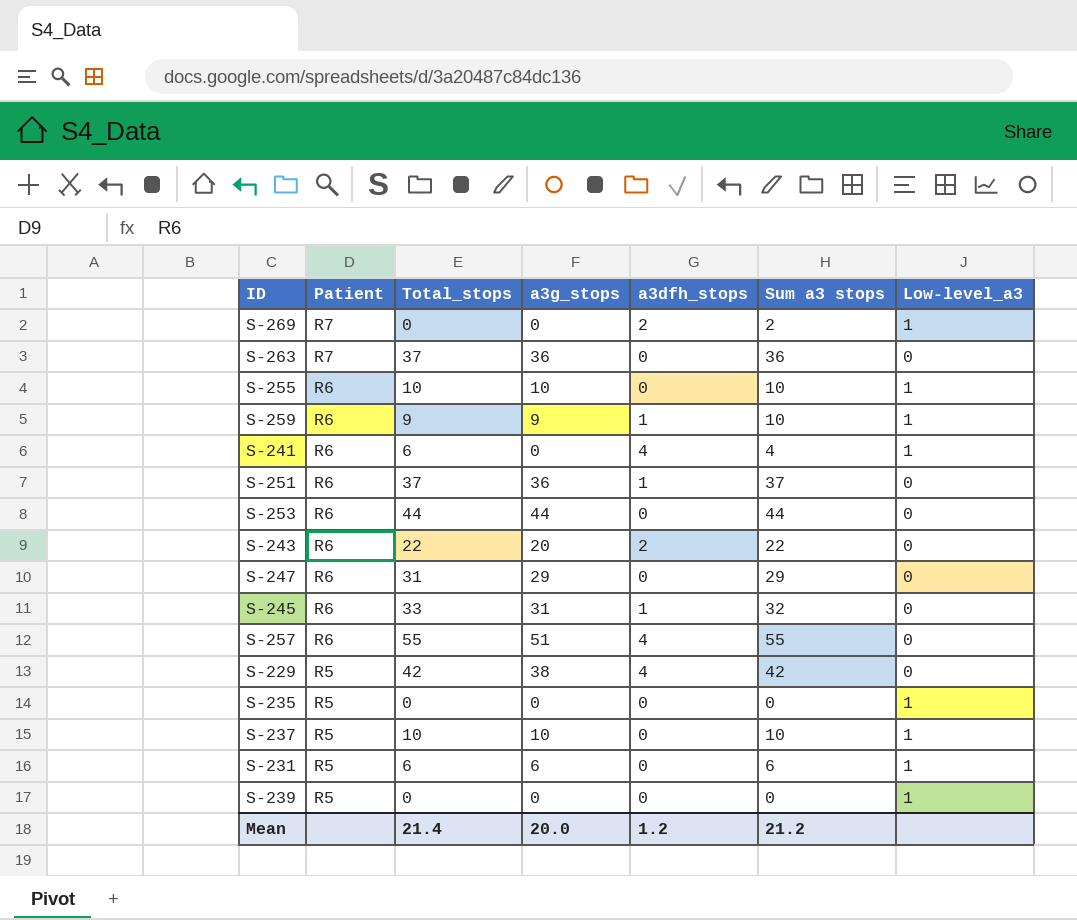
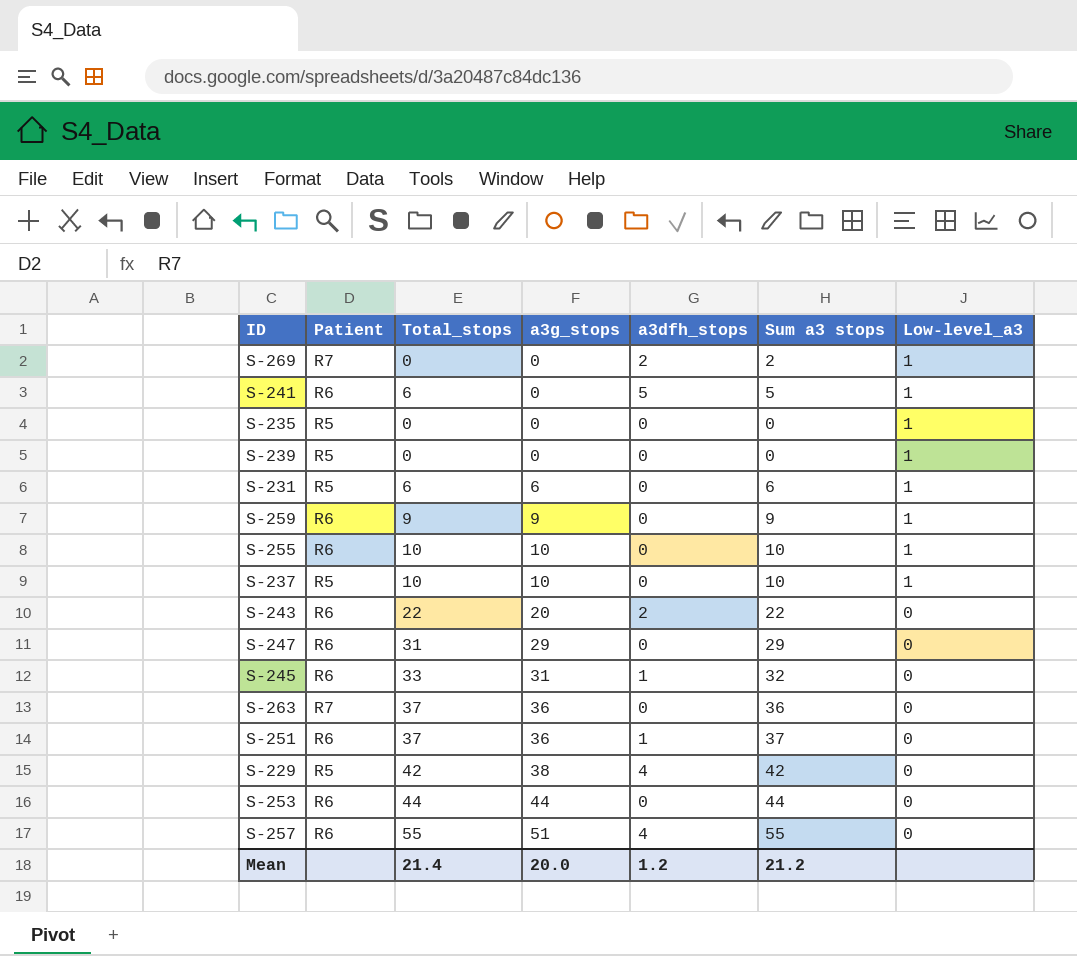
row order: Patient descending -> a3g_stops ascending
S-241 | a3dfh_stops: 4 -> 5
S-241 | Sum a3 stops: 4 -> 5
S-259 | a3dfh_stops: 1 -> 0
S-259 | Sum a3 stops: 10 -> 9

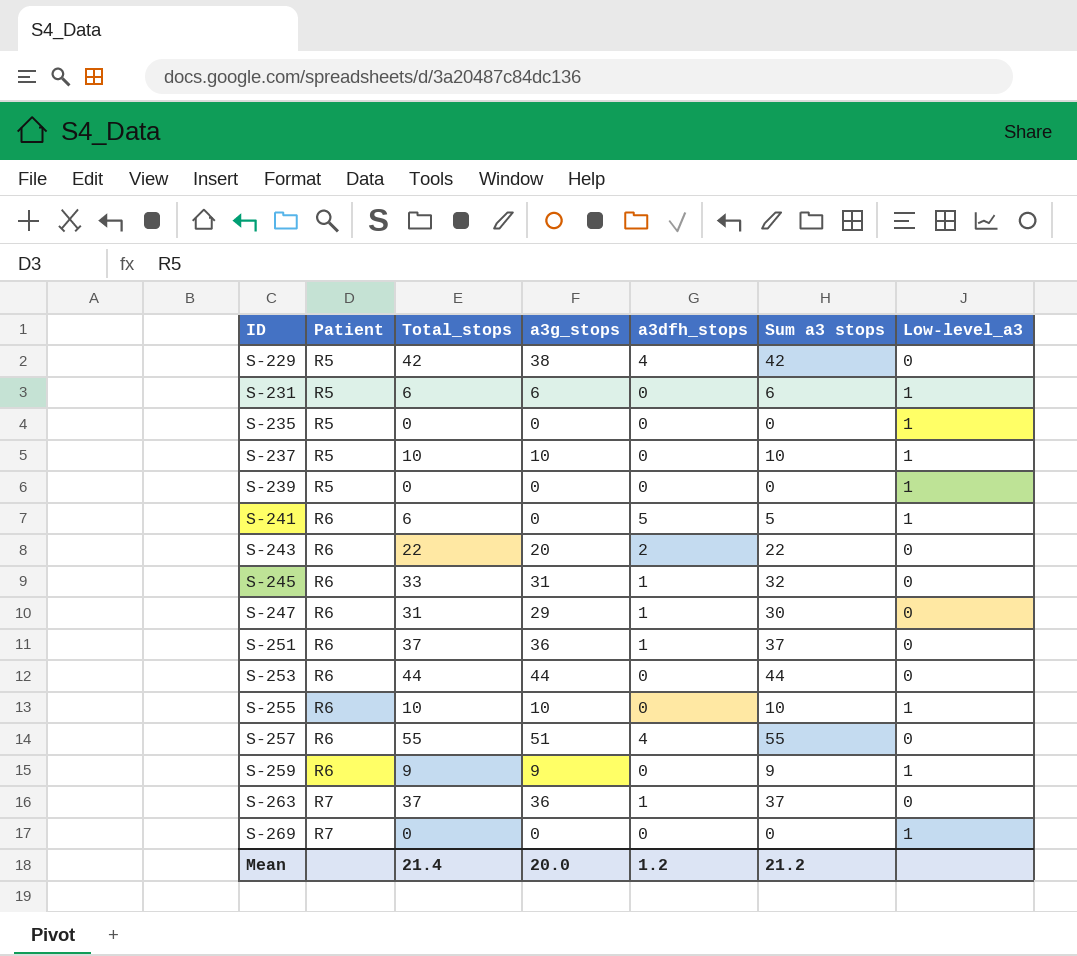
row order: a3g_stops ascending -> ID ascending
S-247 | a3dfh_stops: 0 -> 1
S-247 | Sum a3 stops: 29 -> 30
S-263 | a3dfh_stops: 0 -> 1
S-263 | Sum a3 stops: 36 -> 37
S-269 | a3dfh_stops: 2 -> 0
S-269 | Sum a3 stops: 2 -> 0

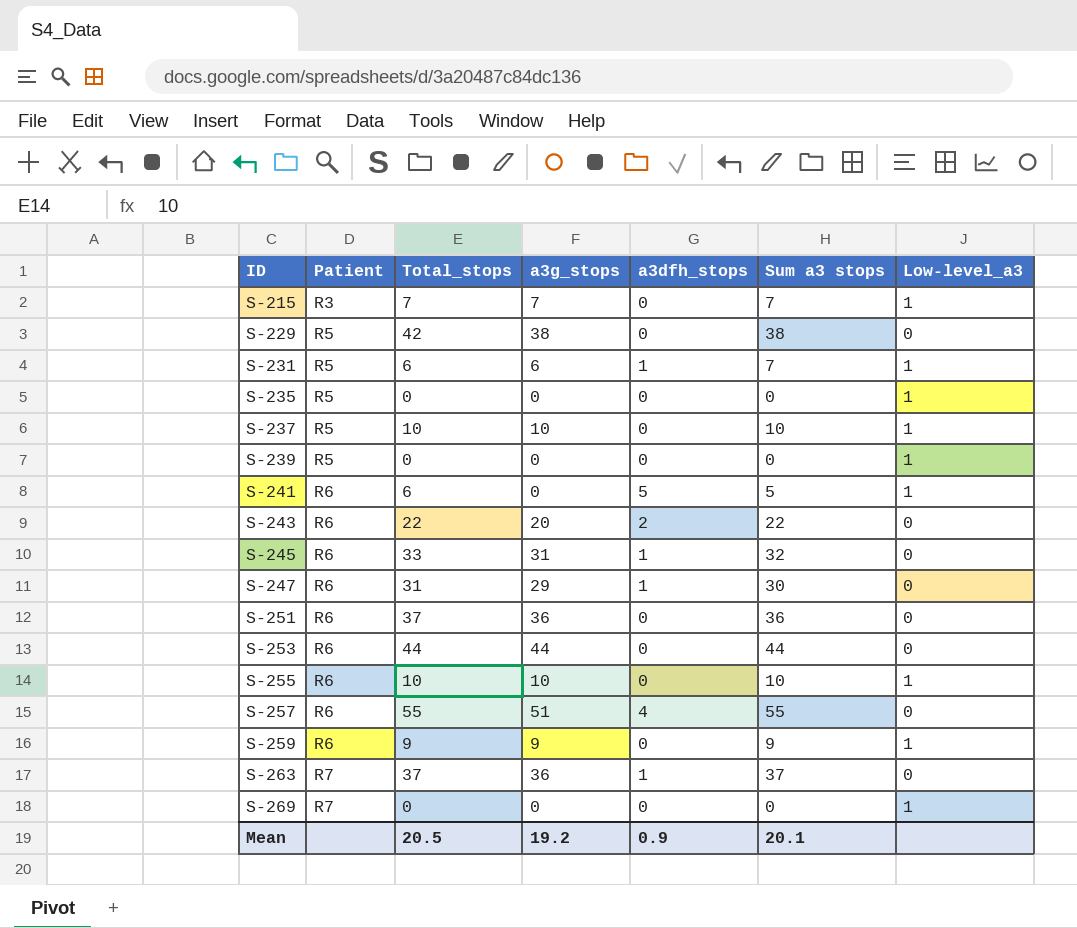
row S-215: none -> R3 | 7 | 7 | 0 | 7 | 1
S-229 | a3dfh_stops: 4 -> 0
S-229 | Sum a3 stops: 42 -> 38
S-231 | a3dfh_stops: 0 -> 1
S-231 | Sum a3 stops: 6 -> 7
S-251 | a3dfh_stops: 1 -> 0
S-251 | Sum a3 stops: 37 -> 36
Mean | Total_stops: 21.4 -> 20.5
Mean | a3g_stops: 20.0 -> 19.2
Mean | a3dfh_stops: 1.2 -> 0.9
Mean | Sum a3 stops: 21.2 -> 20.1

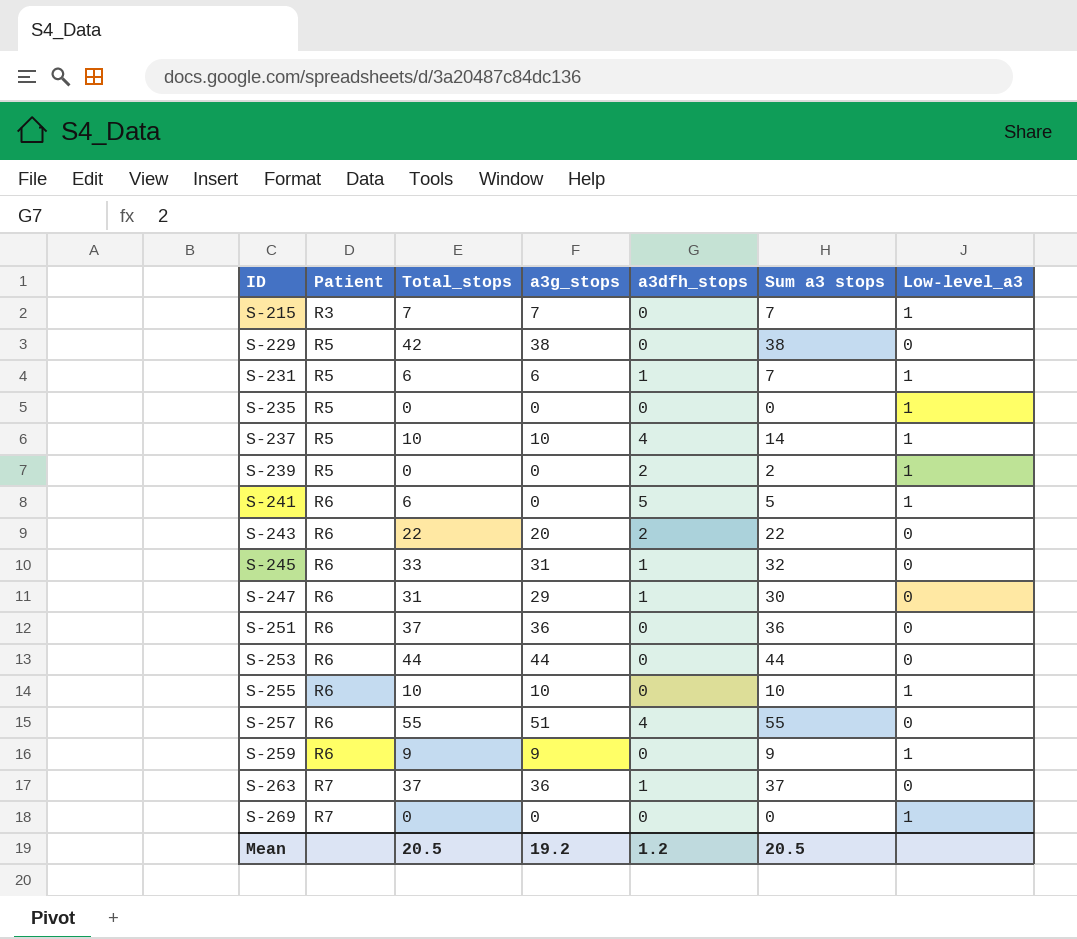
S-237 | a3dfh_stops: 0 -> 4
S-237 | Sum a3 stops: 10 -> 14
S-239 | a3dfh_stops: 0 -> 2
S-239 | Sum a3 stops: 0 -> 2
Mean | a3dfh_stops: 0.9 -> 1.2
Mean | Sum a3 stops: 20.1 -> 20.5

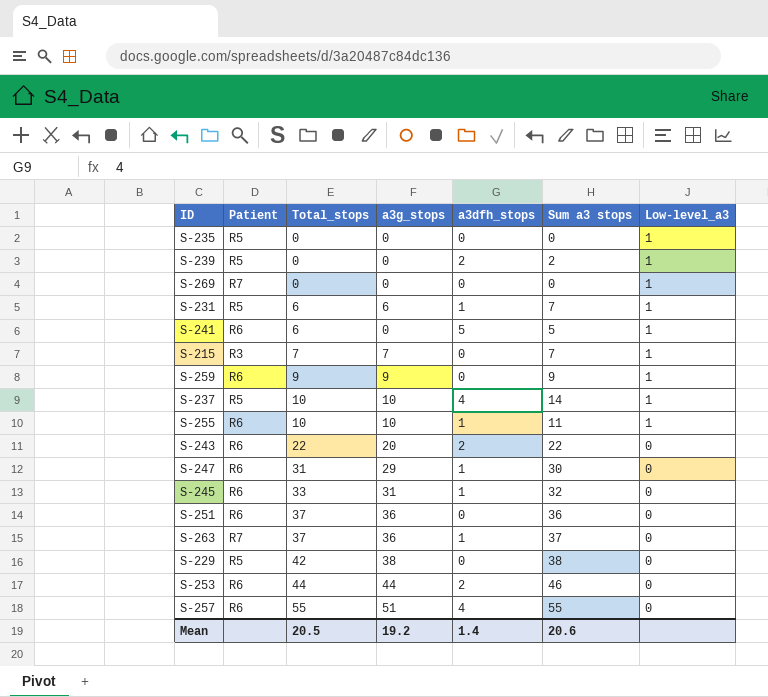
row order: ID ascending -> Total_stops ascending
S-255 | a3dfh_stops: 0 -> 1
S-255 | Sum a3 stops: 10 -> 11
S-253 | a3dfh_stops: 0 -> 2
S-253 | Sum a3 stops: 44 -> 46
Mean | a3dfh_stops: 1.2 -> 1.4
Mean | Sum a3 stops: 20.5 -> 20.6

